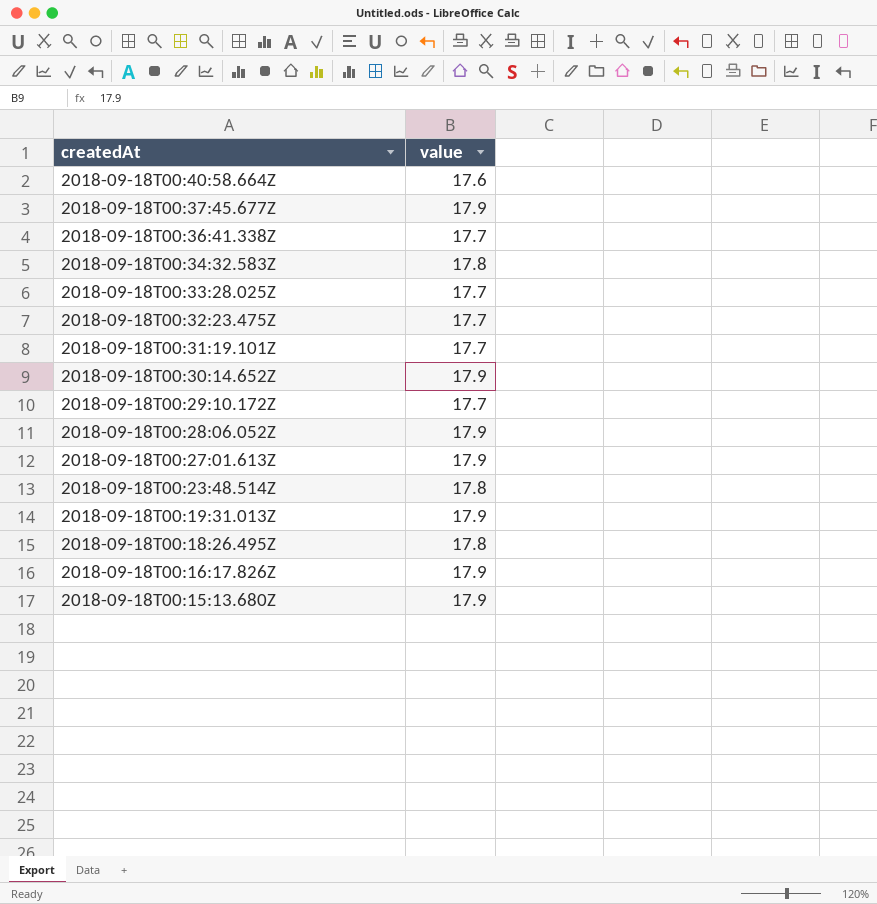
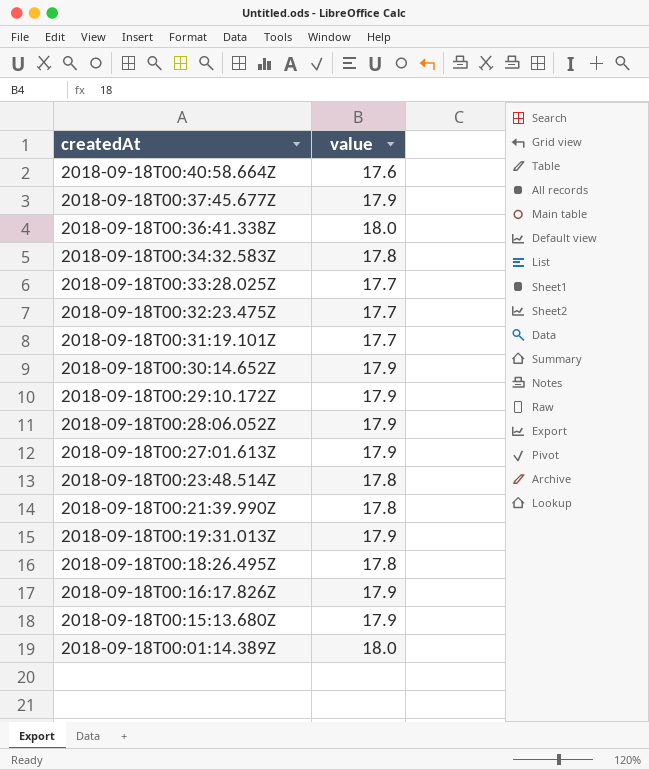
2018-09-18T00:36:41.338Z | value: 17.7 -> 18.0
2018-09-18T00:29:10.172Z | value: 17.7 -> 17.9
row 2018-09-18T00:21:39.990Z: none -> 17.8
row 2018-09-18T00:01:14.389Z: none -> 18.0

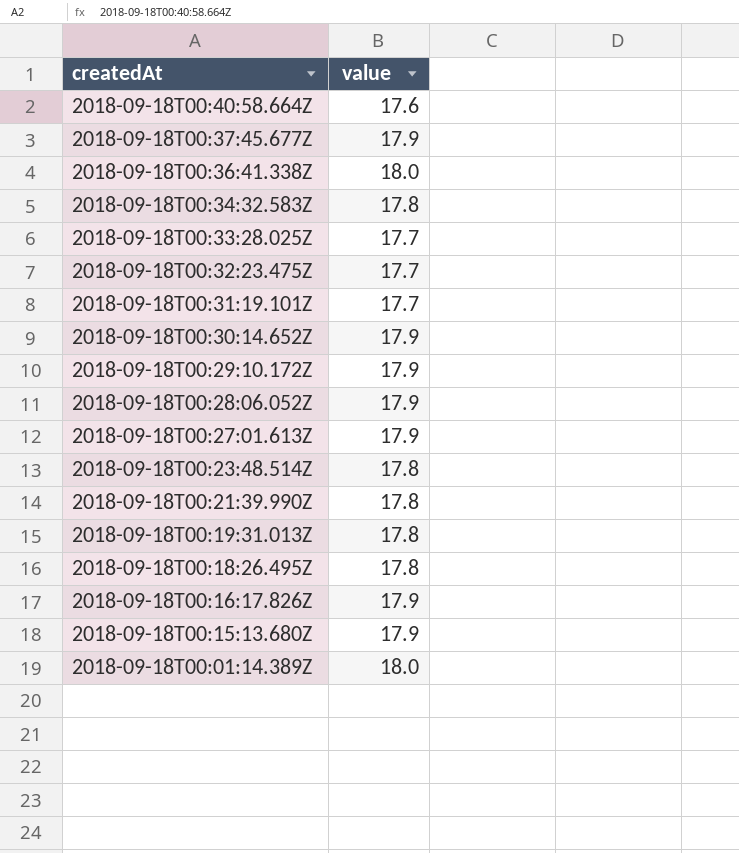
2018-09-18T00:19:31.013Z | value: 17.9 -> 17.8

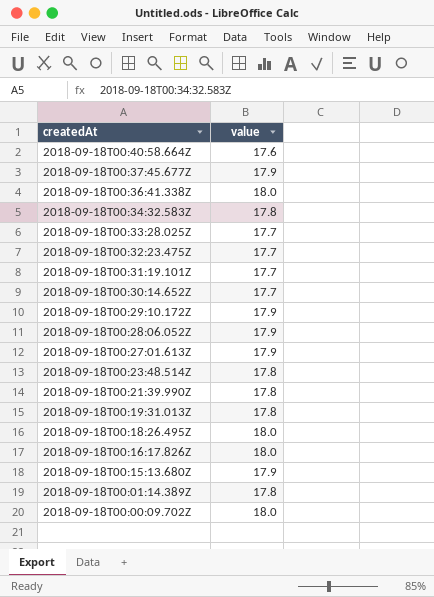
2018-09-18T00:30:14.652Z | value: 17.9 -> 17.7
2018-09-18T00:18:26.495Z | value: 17.8 -> 18.0
2018-09-18T00:16:17.826Z | value: 17.9 -> 18.0
2018-09-18T00:01:14.389Z | value: 18.0 -> 17.8
row 2018-09-18T00:00:09.702Z: none -> 18.0

